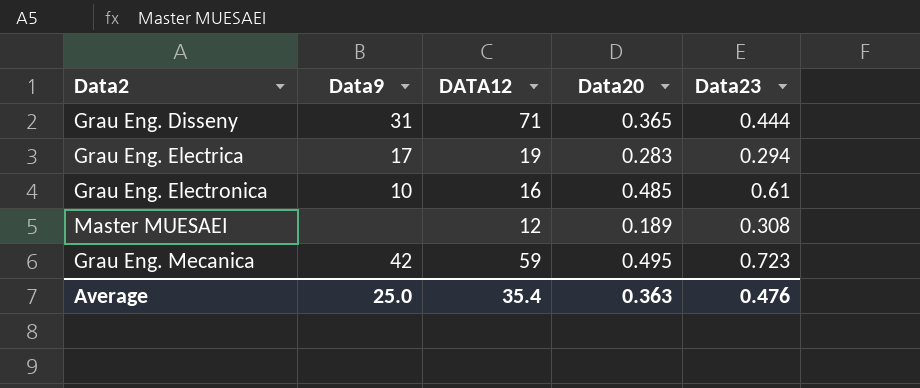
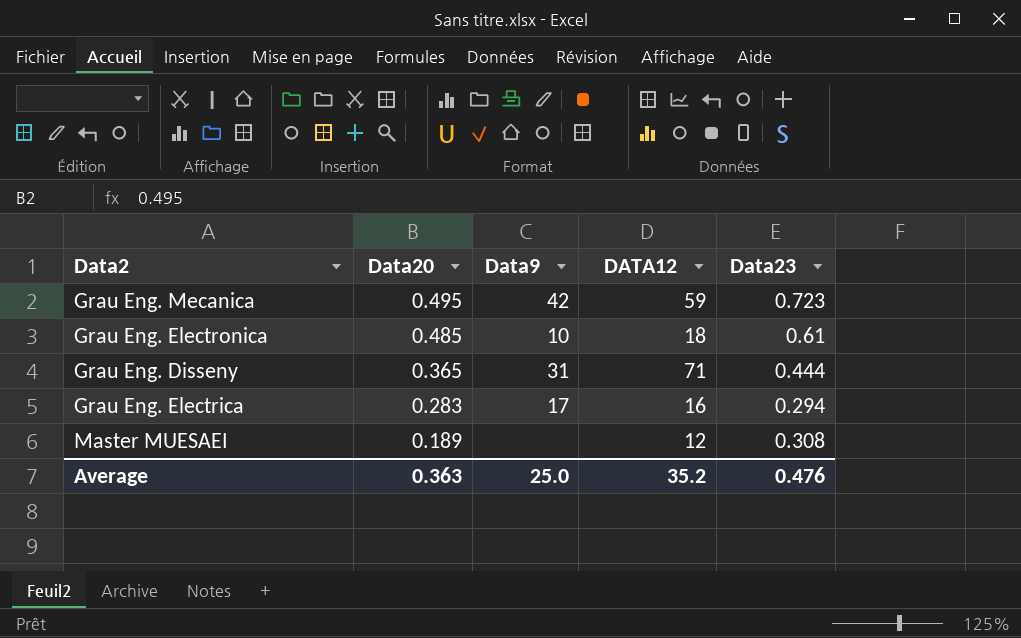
row order: none -> Data20 descending
column Data20 | position: 4 -> 2
Grau Eng. Electronica | DATA12: 16 -> 18
Grau Eng. Electrica | DATA12: 19 -> 16
Average | DATA12: 35.4 -> 35.2

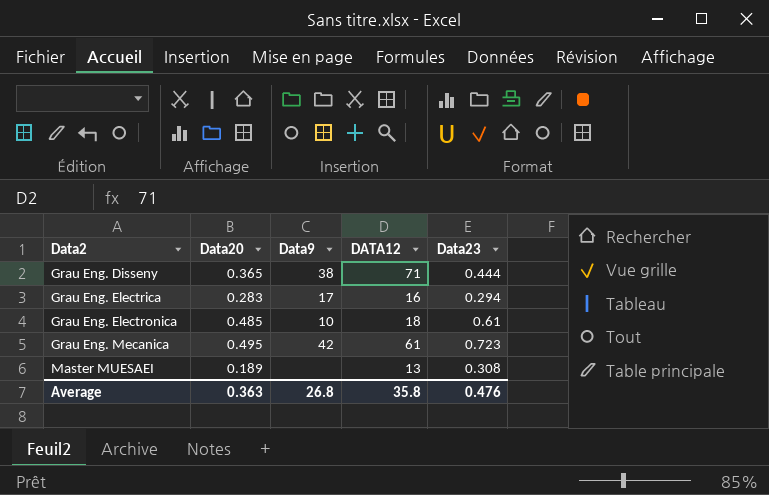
row order: Data20 descending -> Data2 ascending
Grau Eng. Disseny | Data9: 31 -> 38
Grau Eng. Mecanica | DATA12: 59 -> 61
Master MUESAEI | DATA12: 12 -> 13
Average | Data9: 25.0 -> 26.8
Average | DATA12: 35.2 -> 35.8

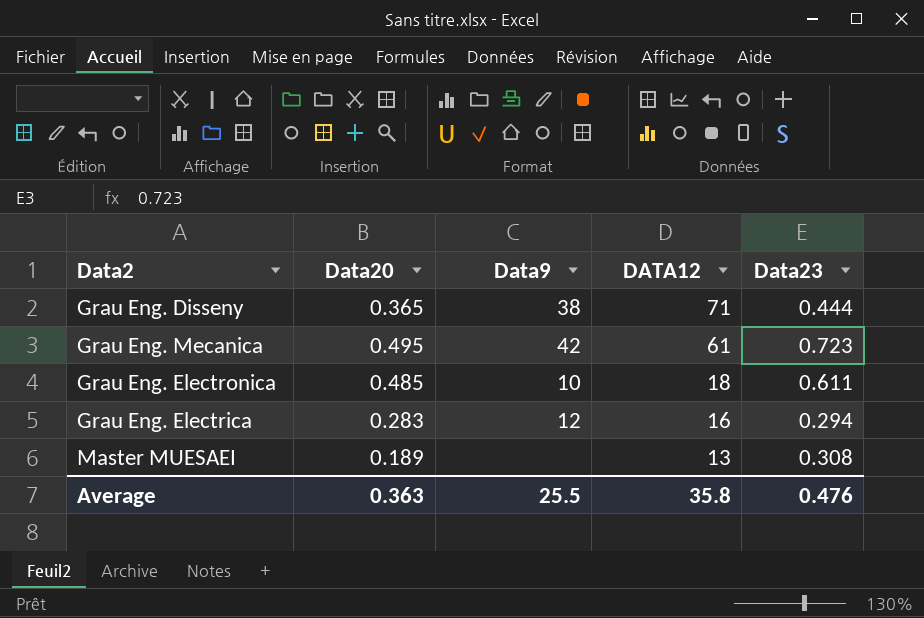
row order: Data2 ascending -> DATA12 descending
Grau Eng. Electronica | Data23: 0.61 -> 0.611
Grau Eng. Electrica | Data9: 17 -> 12
Average | Data9: 26.8 -> 25.5

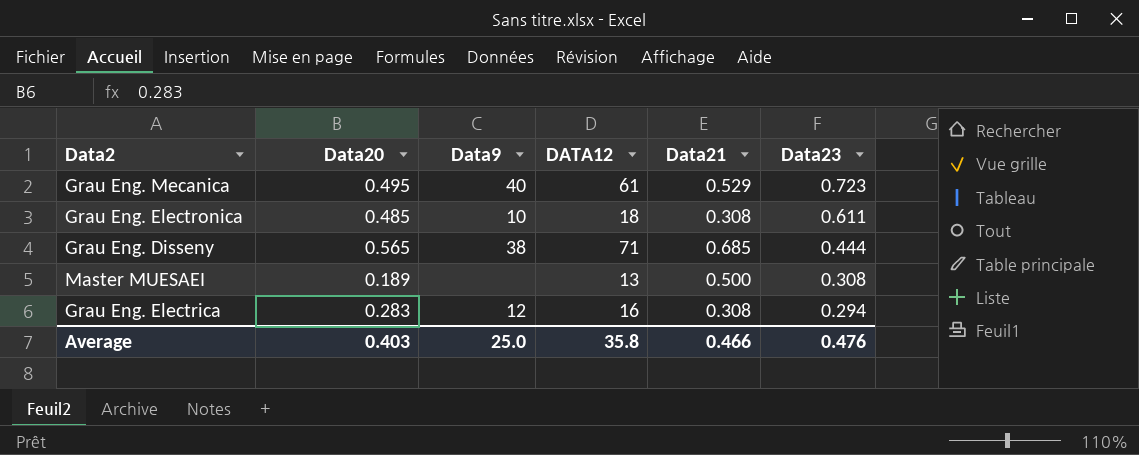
row order: DATA12 descending -> Data23 descending
column Data21 | position: none -> 5
Grau Eng. Mecanica | Data9: 42 -> 40
Grau Eng. Disseny | Data20: 0.365 -> 0.565
Average | Data20: 0.363 -> 0.403
Average | Data9: 25.5 -> 25.0

